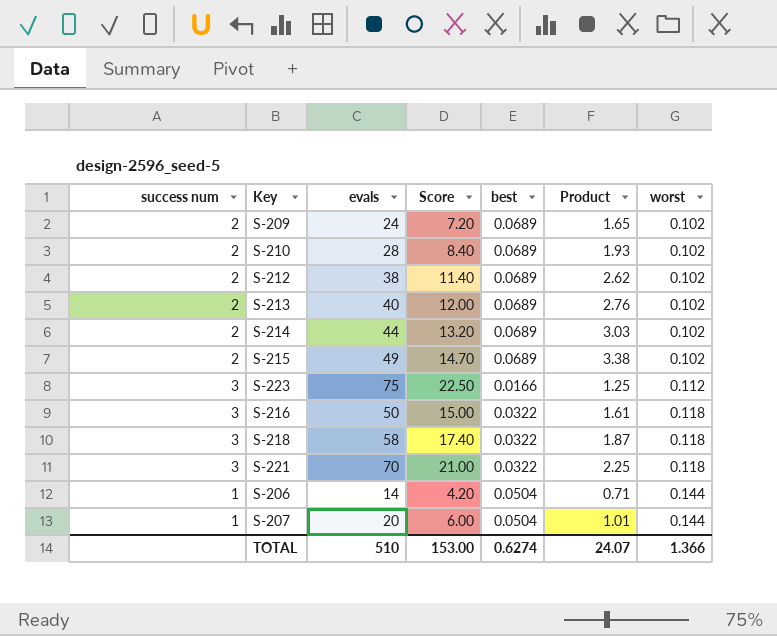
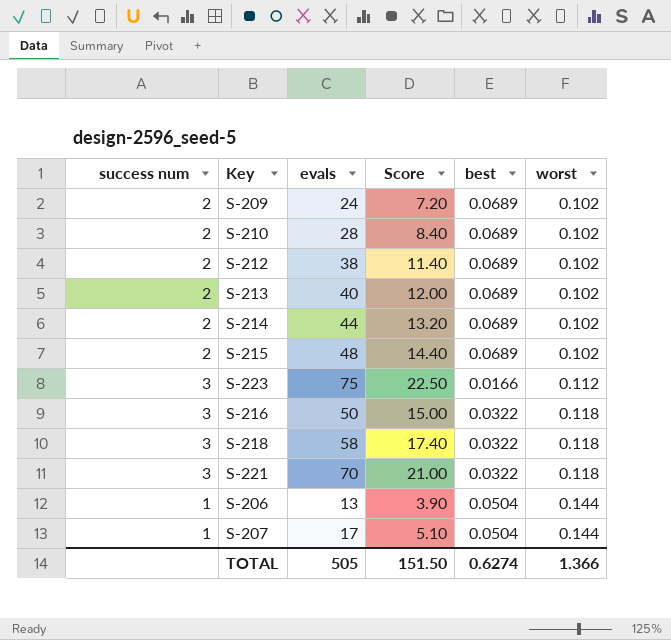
column Product | formula: [evals] * [best] -> none
S-215 | evals: 49 -> 48
S-215 | Score: 14.70 -> 14.40
S-206 | evals: 14 -> 13
S-206 | Score: 4.20 -> 3.90
S-207 | evals: 20 -> 17
S-207 | Score: 6.00 -> 5.10
TOTAL | evals: 510 -> 505
TOTAL | Score: 153.00 -> 151.50

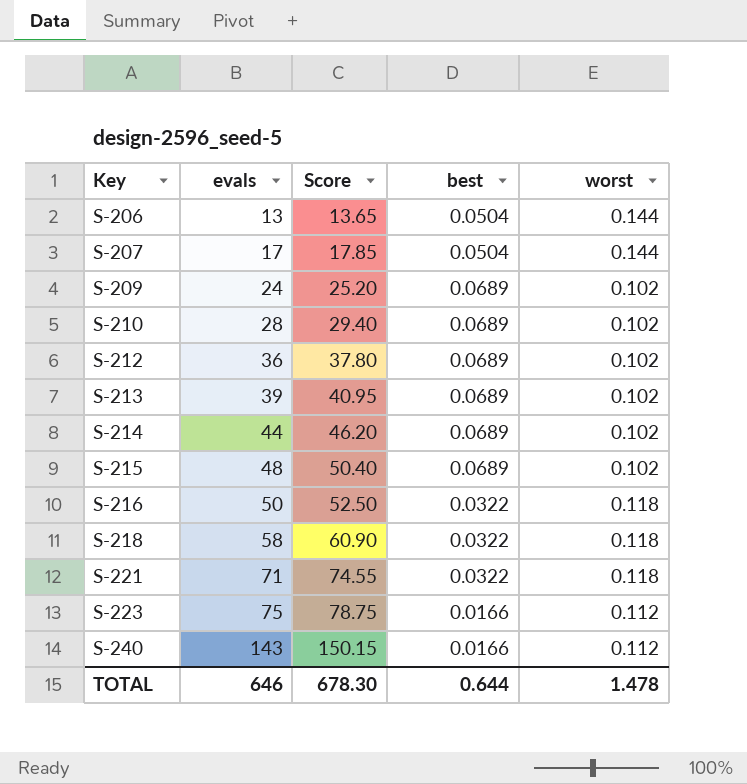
row order: worst ascending -> Key ascending
column success num | position: 1 -> none
column Score | formula: [evals] * 0.3 -> [evals] * 1.05
S-212 | evals: 38 -> 36
S-213 | evals: 40 -> 39
S-221 | evals: 70 -> 71
row S-240: none -> 143 | 150.15 | 0.0166 | 0.112
TOTAL | evals: 505 -> 646
TOTAL | Score: 151.50 -> 678.30
TOTAL | best: 0.6274 -> 0.644
TOTAL | worst: 1.366 -> 1.478

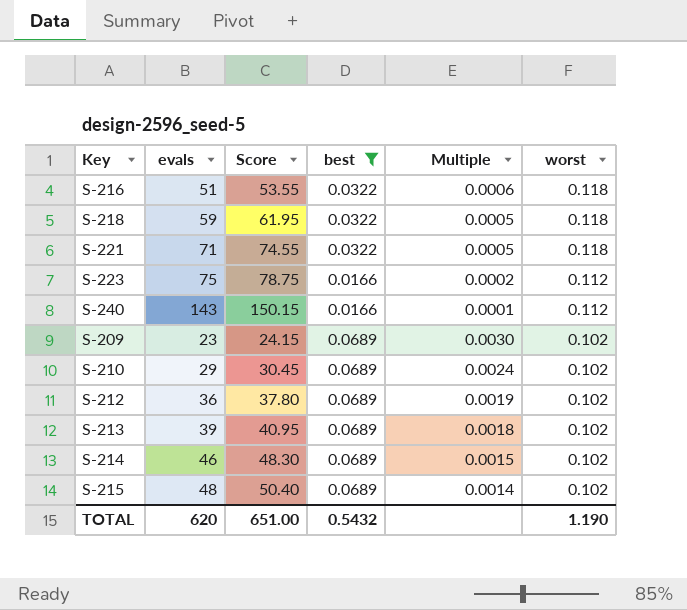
filter: none -> best != 0.0504
row order: Key ascending -> worst descending
column Multiple | formula: none -> [best] / [evals]
S-216 | evals: 50 -> 51
S-216 | Score: 52.50 -> 53.55
S-218 | evals: 58 -> 59
S-218 | Score: 60.90 -> 61.95
S-209 | evals: 24 -> 23
S-209 | Score: 25.20 -> 24.15
S-210 | evals: 28 -> 29
S-210 | Score: 29.40 -> 30.45
S-214 | evals: 44 -> 46
S-214 | Score: 46.20 -> 48.30
TOTAL | evals: 646 -> 620
TOTAL | Score: 678.30 -> 651.00
TOTAL | best: 0.644 -> 0.5432
TOTAL | worst: 1.478 -> 1.190

